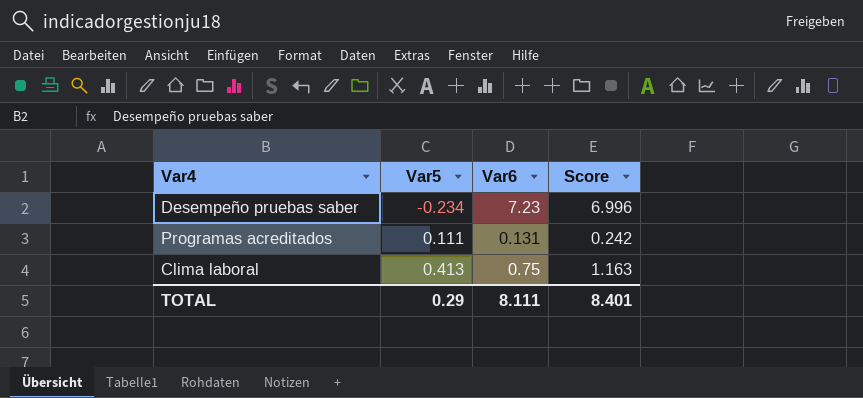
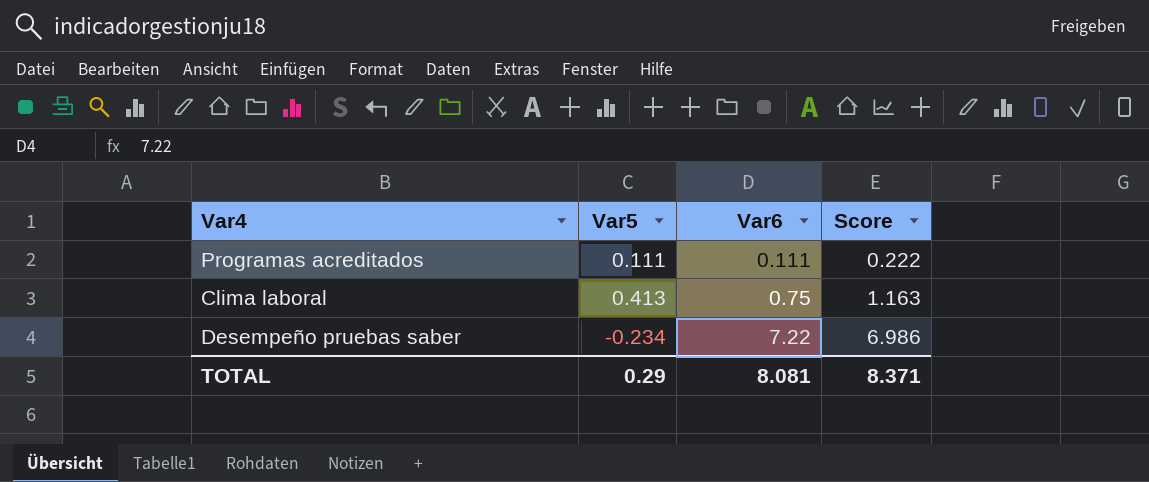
row order: Var5 ascending -> Var6 ascending
Programas acreditados | Var6: 0.131 -> 0.111
Programas acreditados | Score: 0.242 -> 0.222
Desempeño pruebas saber | Var6: 7.23 -> 7.22
Desempeño pruebas saber | Score: 6.996 -> 6.986
TOTAL | Var6: 8.111 -> 8.081
TOTAL | Score: 8.401 -> 8.371

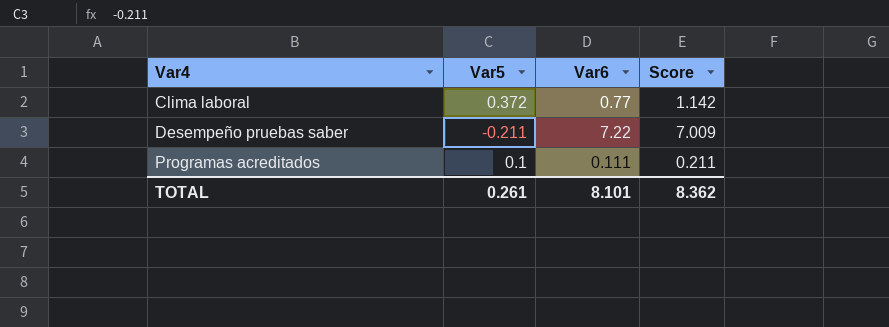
row order: Var6 ascending -> Var4 ascending
Clima laboral | Var5: 0.413 -> 0.372
Clima laboral | Var6: 0.75 -> 0.77
Clima laboral | Score: 1.163 -> 1.142
Desempeño pruebas saber | Var5: -0.234 -> -0.211
Desempeño pruebas saber | Score: 6.986 -> 7.009
Programas acreditados | Var5: 0.111 -> 0.1
Programas acreditados | Score: 0.222 -> 0.211
TOTAL | Var5: 0.29 -> 0.261
TOTAL | Var6: 8.081 -> 8.101
TOTAL | Score: 8.371 -> 8.362

